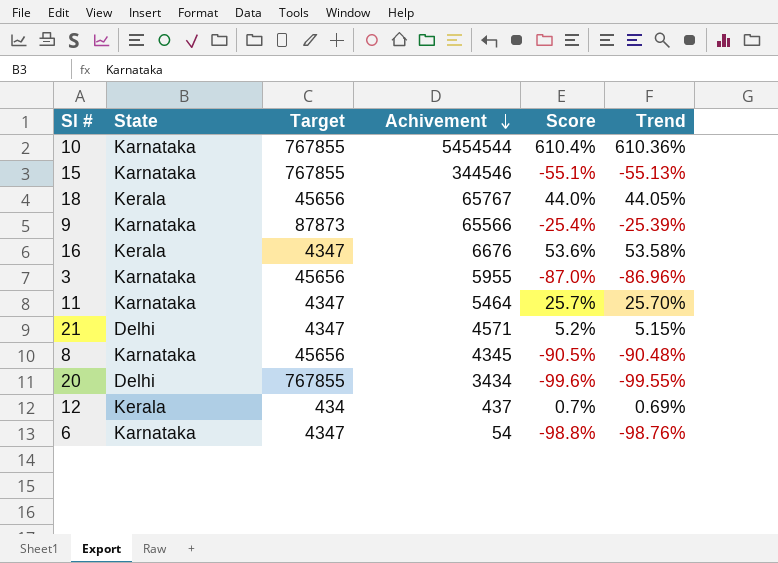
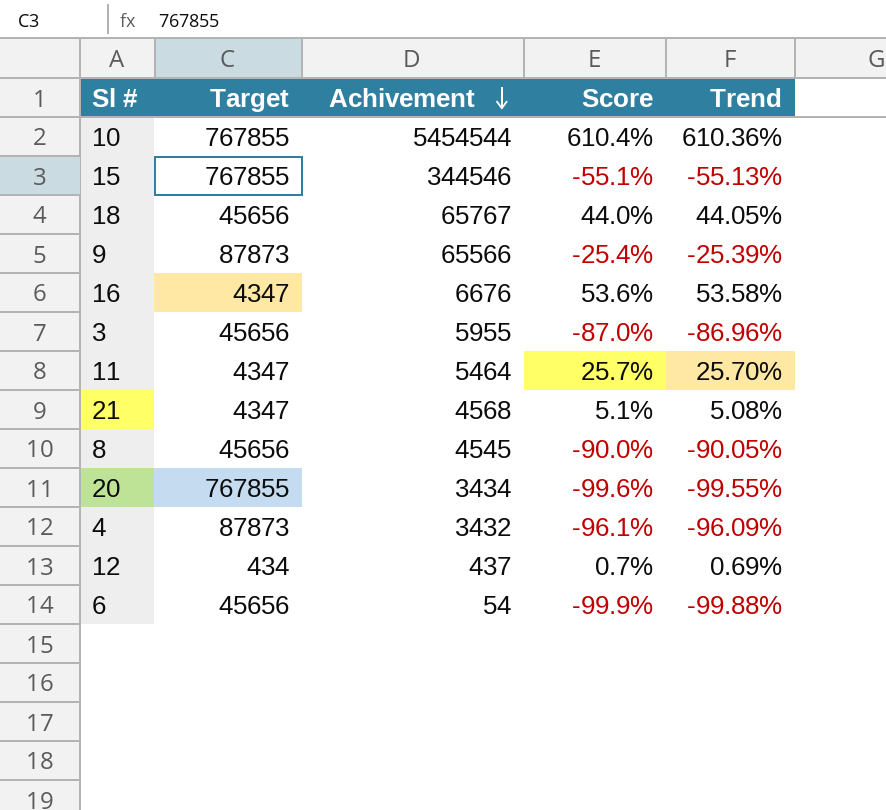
column State | position: 2 -> none
21 | Achivement: 4571 -> 4568
21 | Score: 5.2% -> 5.1%
21 | Trend: 5.15% -> 5.08%
8 | Achivement: 4345 -> 4545
8 | Score: -90.5% -> -90.0%
8 | Trend: -90.48% -> -90.05%
row 4: none -> 87873 | 3432 | -96.1% | -96.09%
6 | Target: 4347 -> 45656
6 | Score: -98.8% -> -99.9%
6 | Trend: -98.76% -> -99.88%

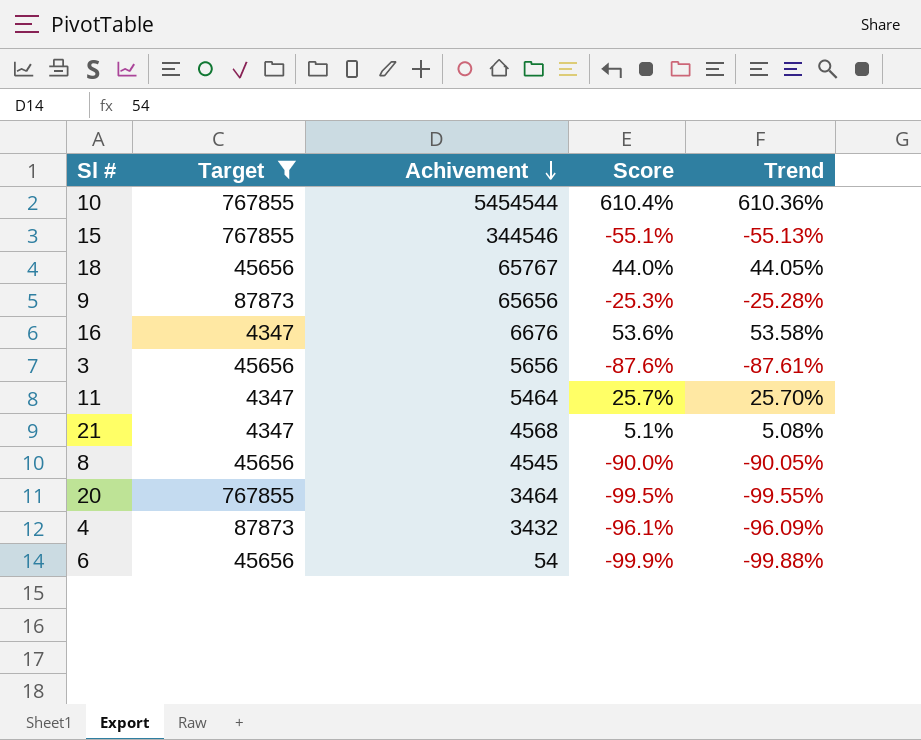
filter: none -> Target != 434
9 | Achivement: 65566 -> 65656
9 | Score: -25.4% -> -25.3%
9 | Trend: -25.39% -> -25.28%
3 | Achivement: 5955 -> 5656
3 | Score: -87.0% -> -87.6%
3 | Trend: -86.96% -> -87.61%
20 | Achivement: 3434 -> 3464
20 | Score: -99.6% -> -99.5%

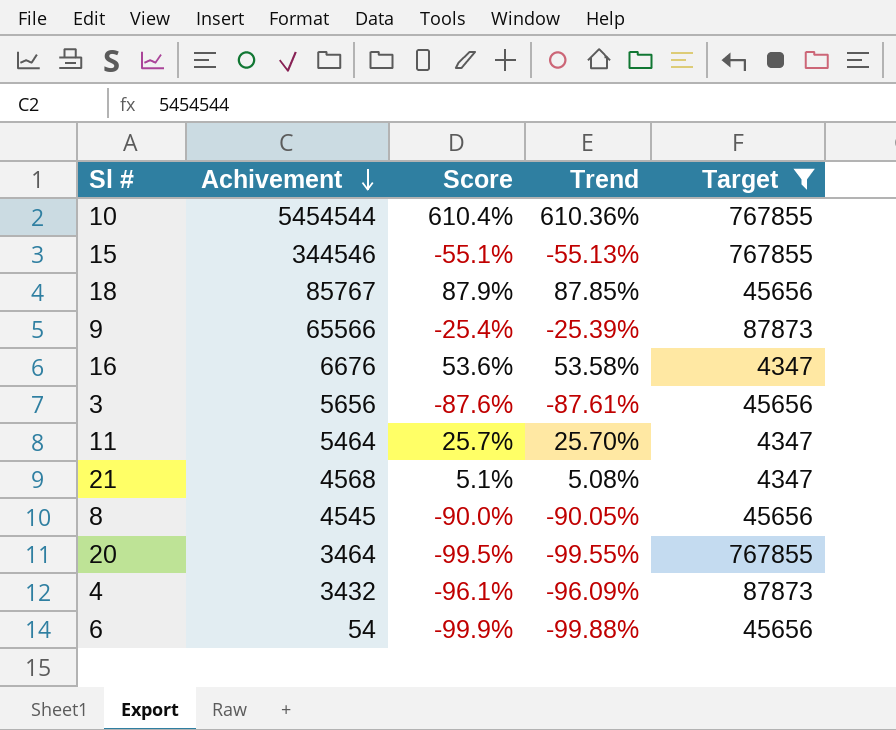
column Target | position: 2 -> 5
18 | Achivement: 65767 -> 85767
18 | Score: 44.0% -> 87.9%
18 | Trend: 44.05% -> 87.85%
9 | Achivement: 65656 -> 65566
9 | Score: -25.3% -> -25.4%
9 | Trend: -25.28% -> -25.39%

